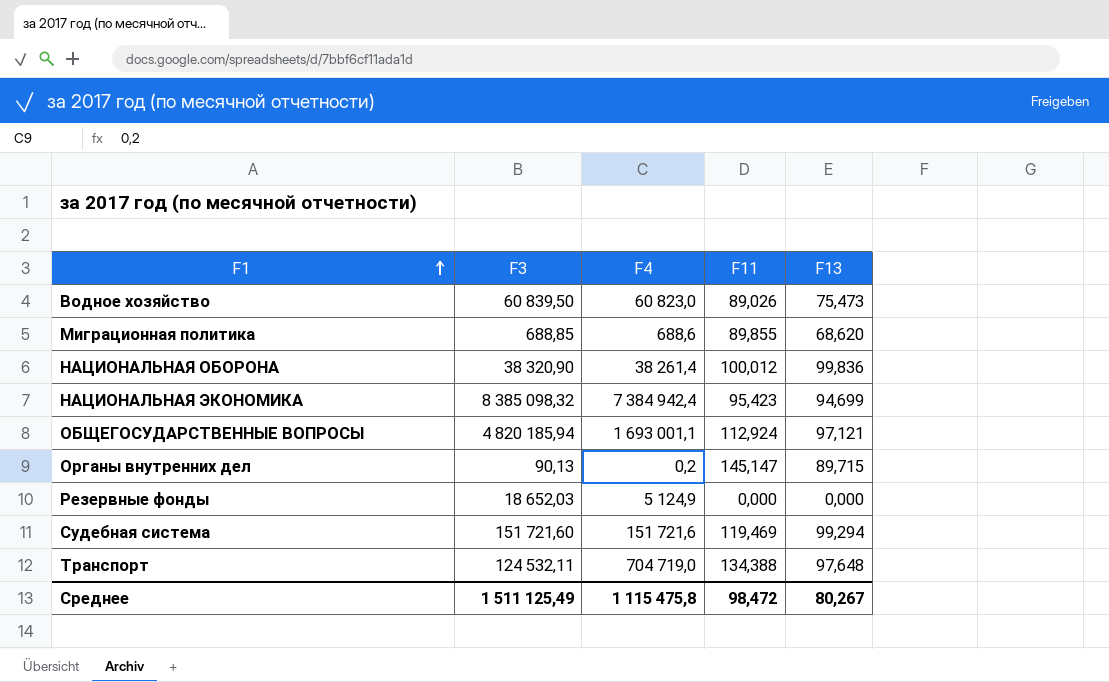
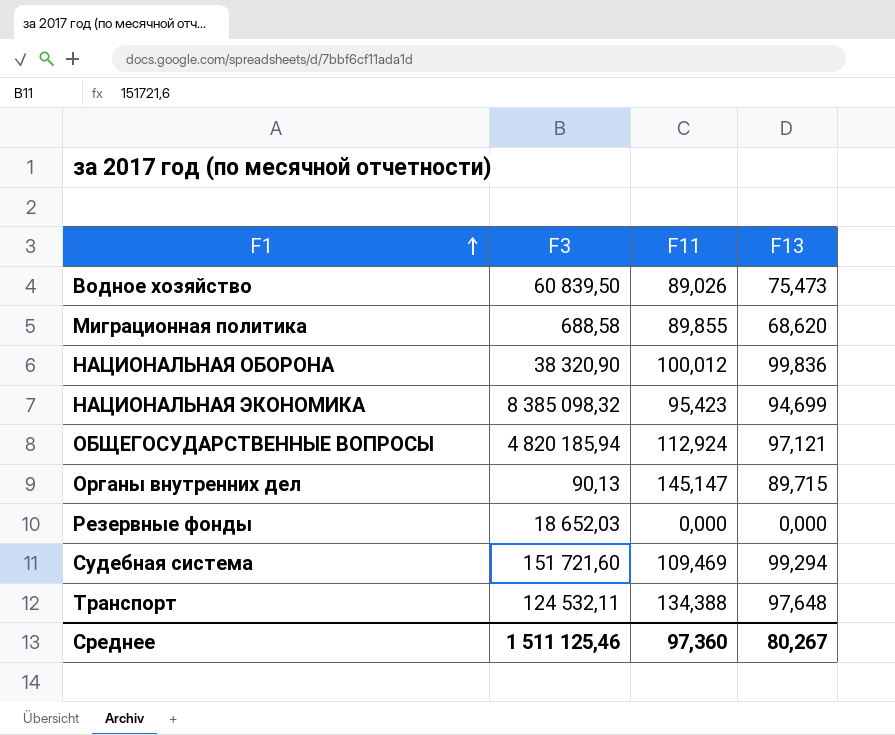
column F4 | position: 3 -> none
Миграционная политика | F3: 688,85 -> 688,58
Судебная система | F11: 119,469 -> 109,469
Среднее | F3: 1 511 125,49 -> 1 511 125,46
Среднее | F11: 98,472 -> 97,360

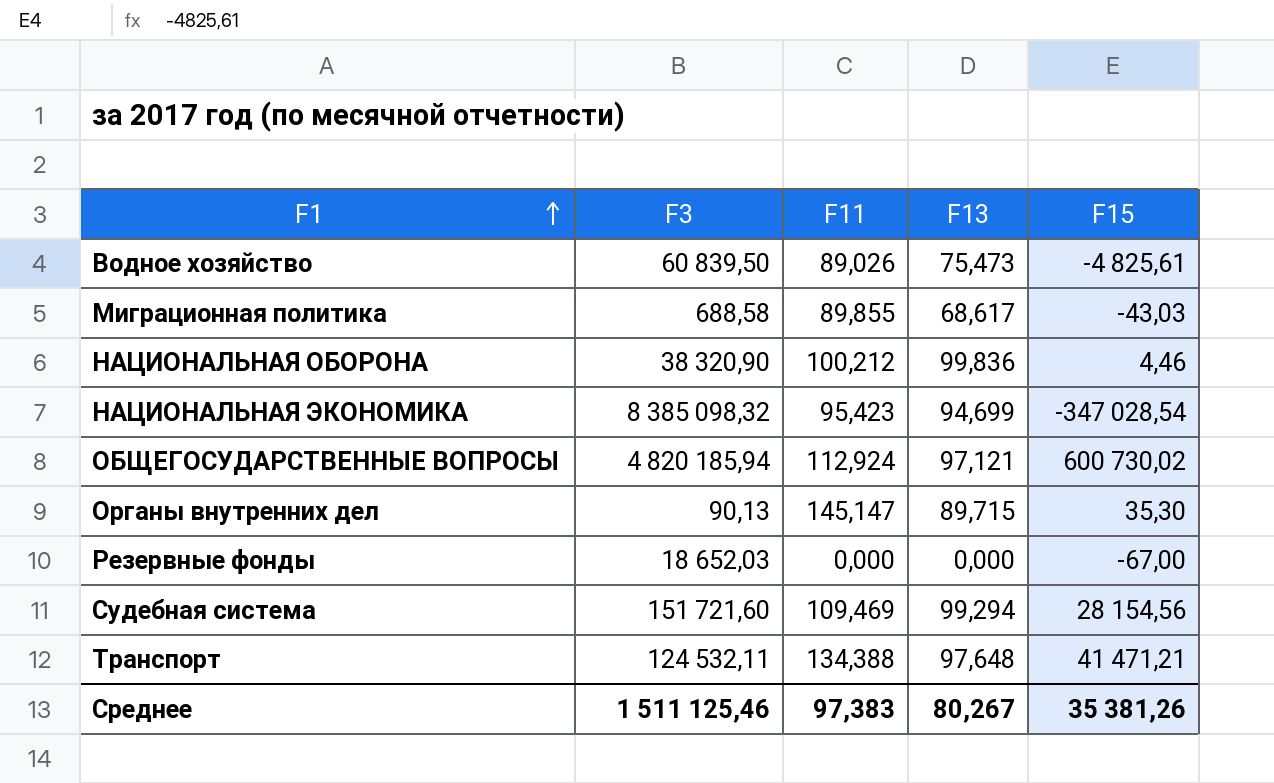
column F15 | position: none -> 5
Миграционная политика | F13: 68,620 -> 68,617
НАЦИОНАЛЬНАЯ ОБОРОНА | F11: 100,012 -> 100,212
Среднее | F11: 97,360 -> 97,383

